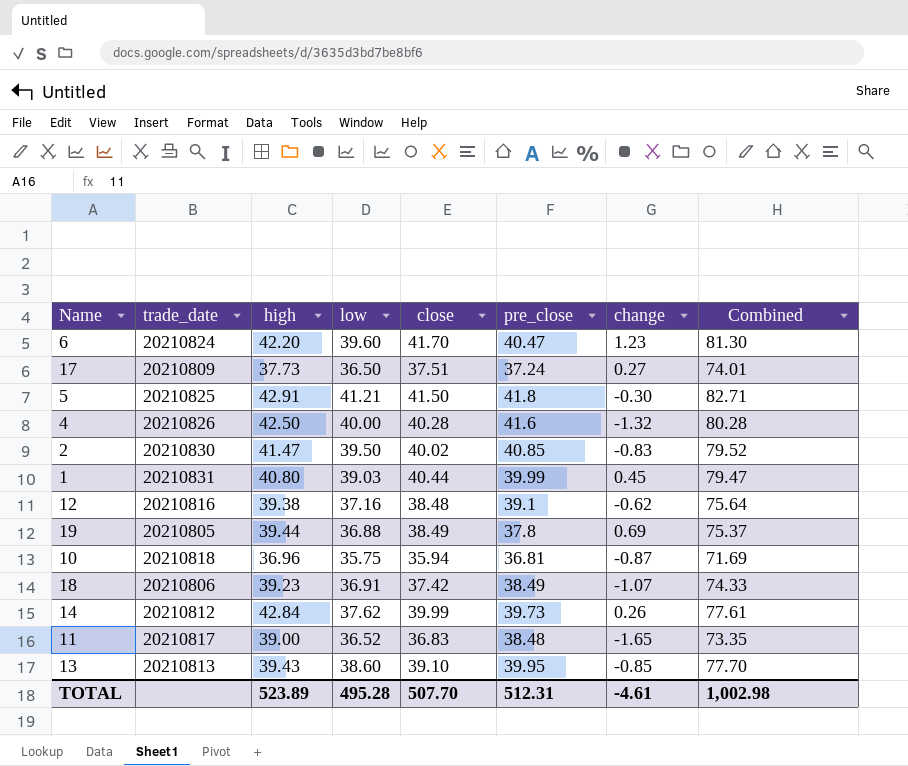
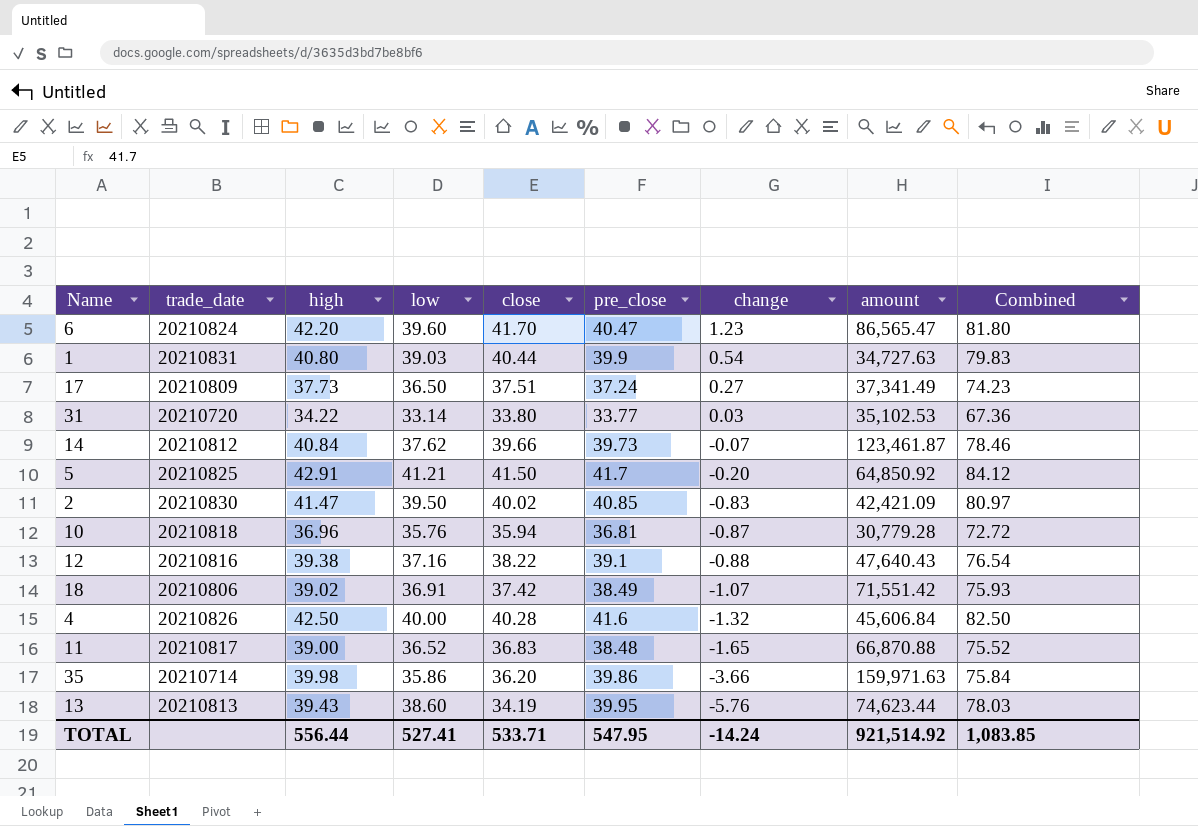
row order: none -> change descending
column amount | position: none -> 8
column Combined | formula: [low] + [close] -> [high] + [low]
row 19: 20210805 | 39.44 | 36.88 | 38.49 | 37.8 | 0.69 | 75.37 -> none
1 | pre_close: 39.99 -> 39.9
1 | change: 0.45 -> 0.54
row 31: none -> 20210720 | 34.22 | 33.14 | 33.80 | 33.77 | 0.03 | 35,102.53 | 67.36
14 | high: 42.84 -> 40.84
14 | close: 39.99 -> 39.66
14 | change: 0.26 -> -0.07
5 | pre_close: 41.8 -> 41.7
5 | change: -0.30 -> -0.20
10 | low: 35.75 -> 35.76
12 | close: 38.48 -> 38.22
12 | change: -0.62 -> -0.88
18 | high: 39.23 -> 39.02
row 35: none -> 20210714 | 39.98 | 35.86 | 36.20 | 39.86 | -3.66 | 159,971.63 | 75.84
13 | close: 39.10 -> 34.19
13 | change: -0.85 -> -5.76
TOTAL | high: 523.89 -> 556.44
TOTAL | low: 495.28 -> 527.41
TOTAL | close: 507.70 -> 533.71
TOTAL | pre_close: 512.31 -> 547.95
TOTAL | change: -4.61 -> -14.24
TOTAL | Combined: 1,002.98 -> 1,083.85

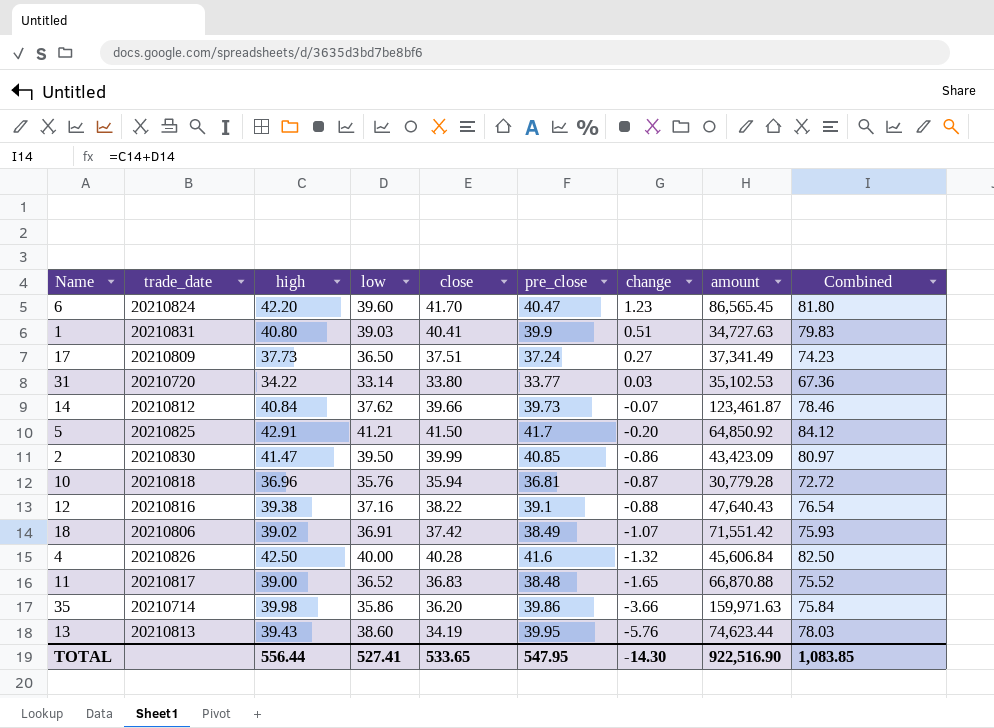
6 | amount: 86,565.47 -> 86,565.45
1 | close: 40.44 -> 40.41
1 | change: 0.54 -> 0.51
2 | close: 40.02 -> 39.99
2 | change: -0.83 -> -0.86
2 | amount: 42,421.09 -> 43,423.09
TOTAL | close: 533.71 -> 533.65
TOTAL | change: -14.24 -> -14.30
TOTAL | amount: 921,514.92 -> 922,516.90

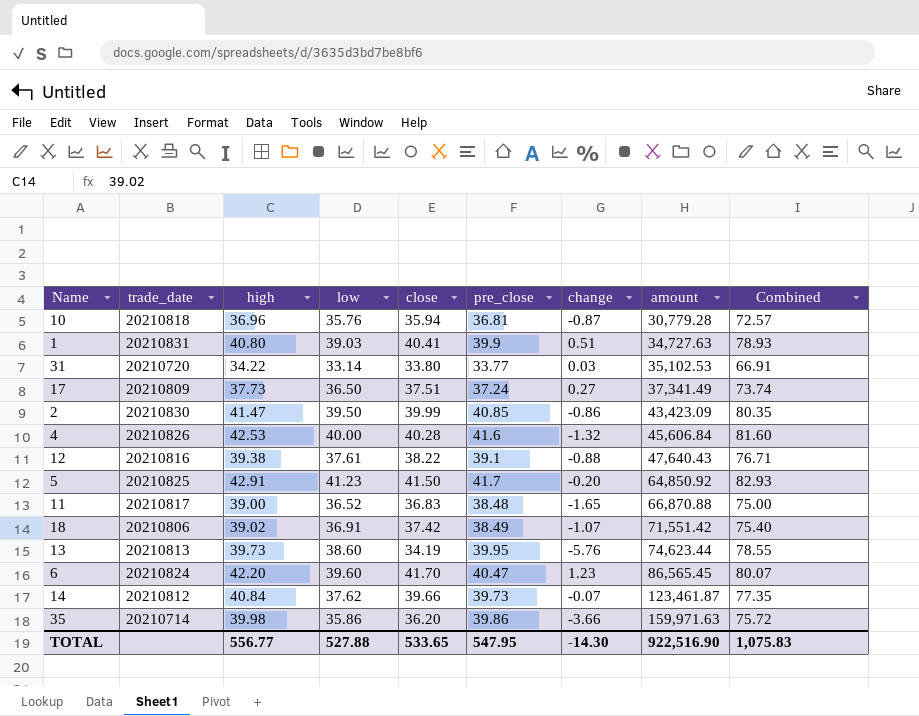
row order: change descending -> amount ascending
column Combined | formula: [high] + [low] -> [low] + [pre_close]
4 | high: 42.50 -> 42.53
12 | low: 37.16 -> 37.61
5 | low: 41.21 -> 41.23
13 | high: 39.43 -> 39.73
TOTAL | high: 556.44 -> 556.77
TOTAL | low: 527.41 -> 527.88
TOTAL | Combined: 1,083.85 -> 1,075.83

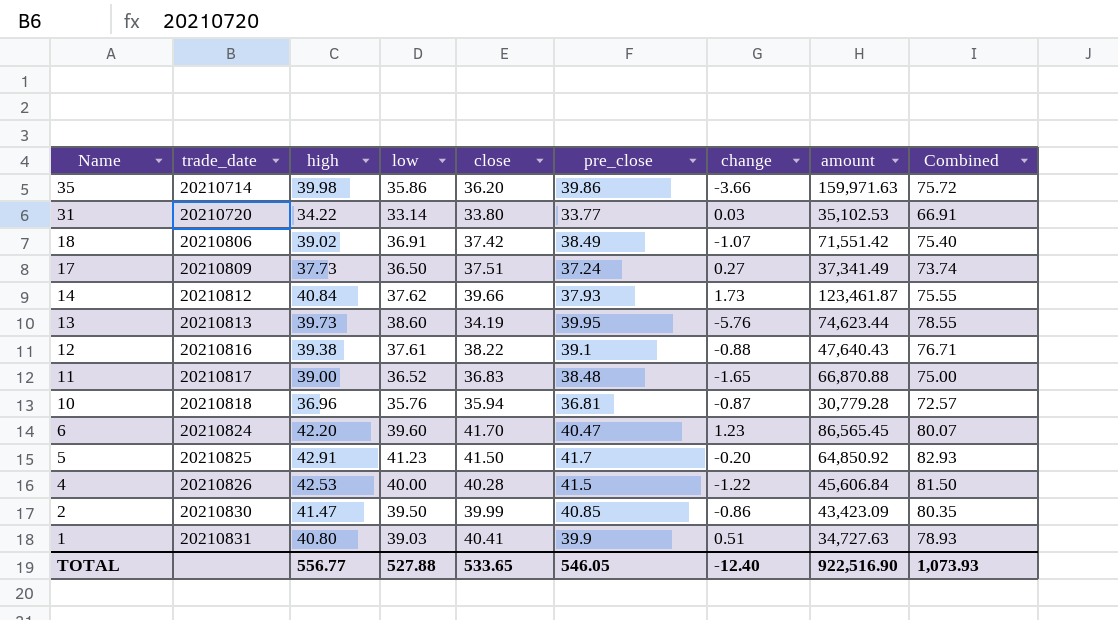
row order: amount ascending -> Name descending
14 | pre_close: 39.73 -> 37.93
14 | change: -0.07 -> 1.73
14 | Combined: 77.35 -> 75.55
4 | pre_close: 41.6 -> 41.5
4 | change: -1.32 -> -1.22
4 | Combined: 81.60 -> 81.50
TOTAL | pre_close: 547.95 -> 546.05
TOTAL | change: -14.30 -> -12.40
TOTAL | Combined: 1,075.83 -> 1,073.93

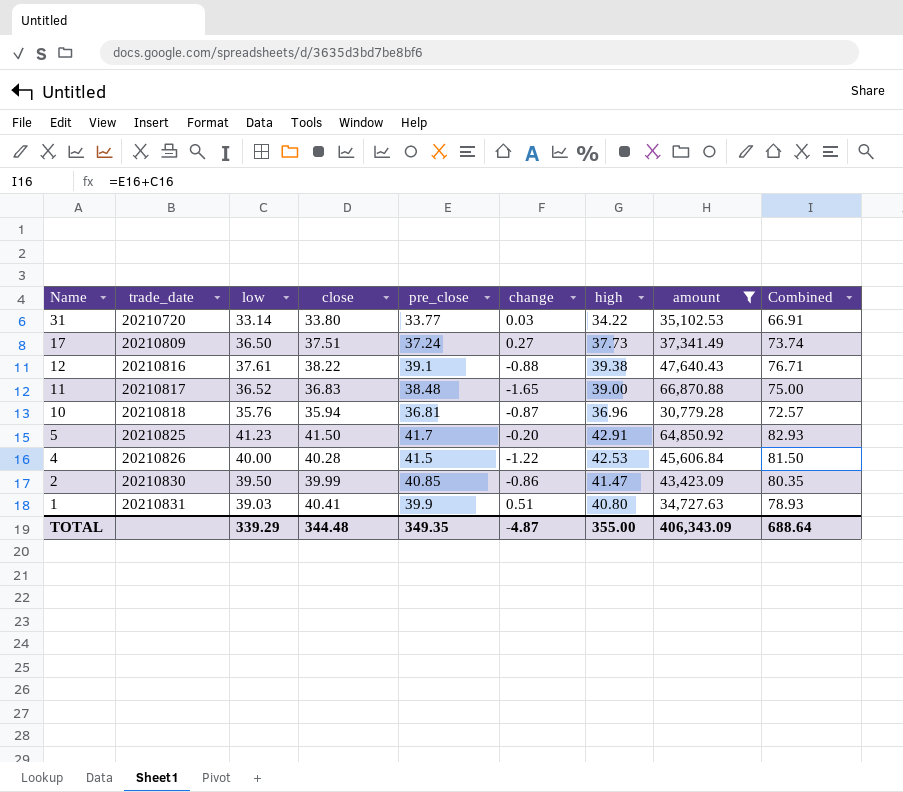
filter: none -> amount <= 66,870.88
column high | position: 3 -> 7
TOTAL | low: 527.88 -> 339.29
TOTAL | close: 533.65 -> 344.48
TOTAL | pre_close: 546.05 -> 349.35
TOTAL | change: -12.40 -> -4.87
TOTAL | high: 556.77 -> 355.00
TOTAL | amount: 922,516.90 -> 406,343.09
TOTAL | Combined: 1,073.93 -> 688.64

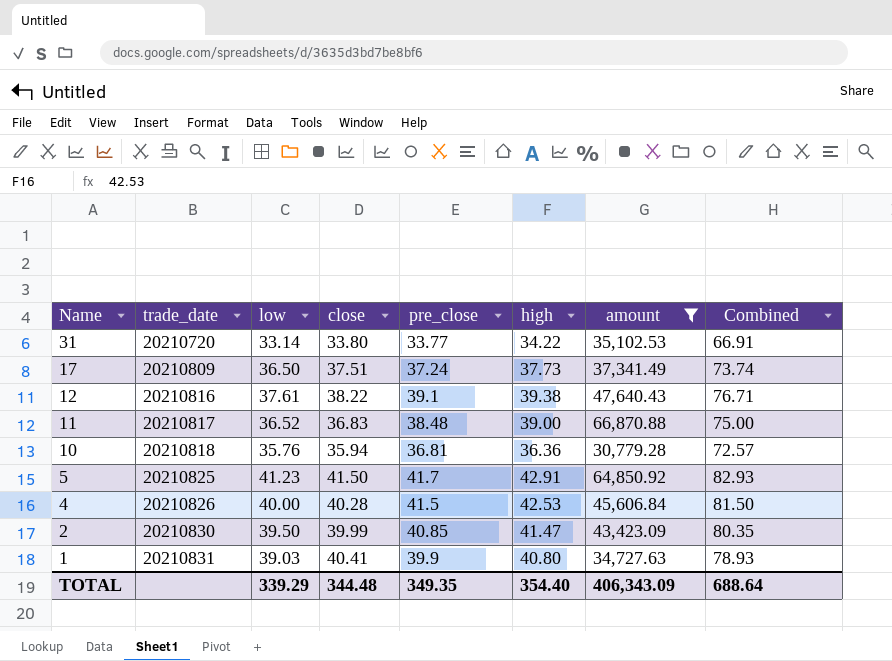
column change | formula: [close] - [pre_close] -> none
10 | high: 36.96 -> 36.36
TOTAL | high: 355.00 -> 354.40

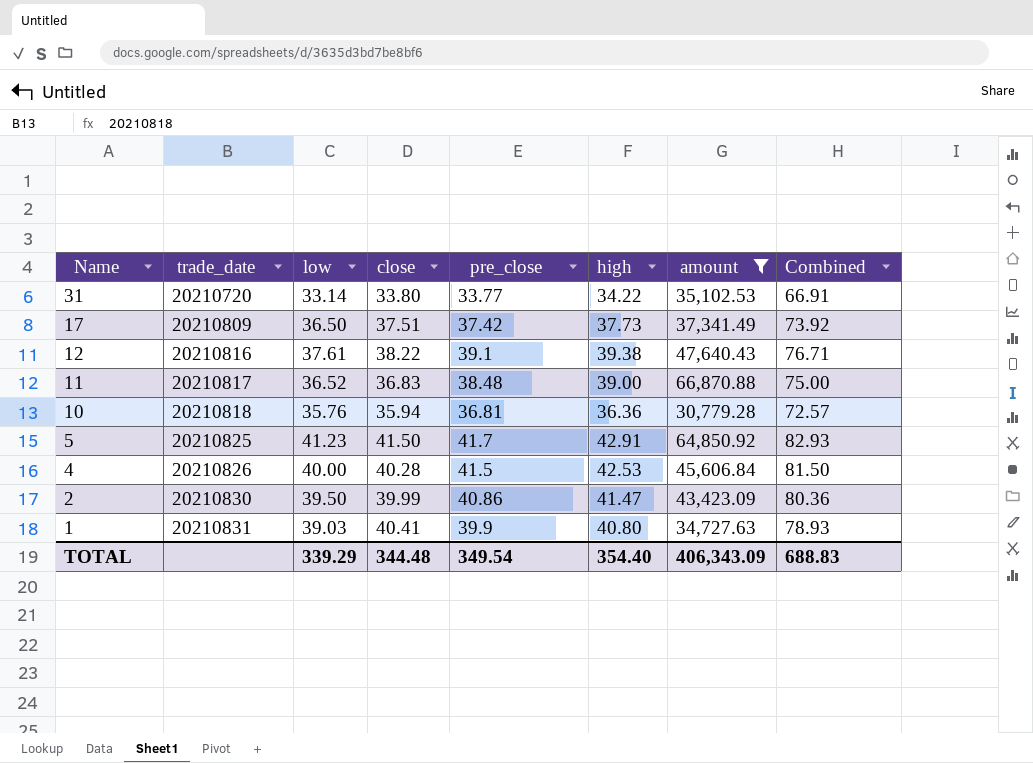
17 | pre_close: 37.24 -> 37.42
17 | Combined: 73.74 -> 73.92
2 | pre_close: 40.85 -> 40.86
2 | Combined: 80.35 -> 80.36
TOTAL | pre_close: 349.35 -> 349.54
TOTAL | Combined: 688.64 -> 688.83

